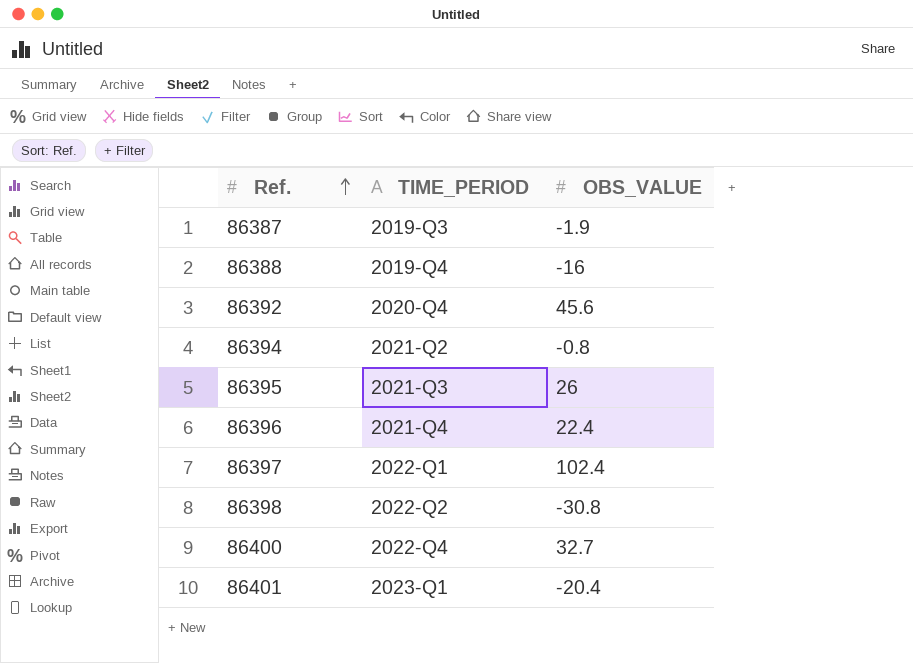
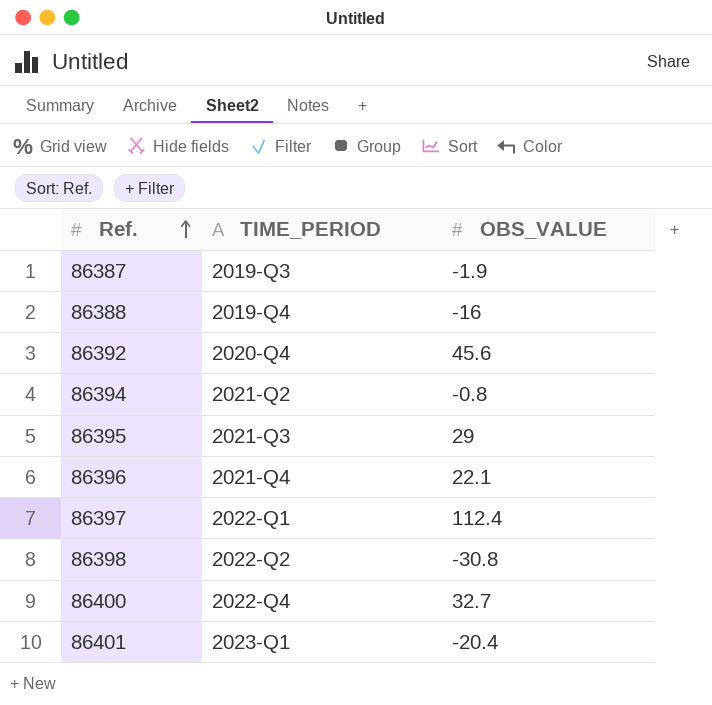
86395 | OBS_VALUE: 26 -> 29
86396 | OBS_VALUE: 22.4 -> 22.1
86397 | OBS_VALUE: 102.4 -> 112.4

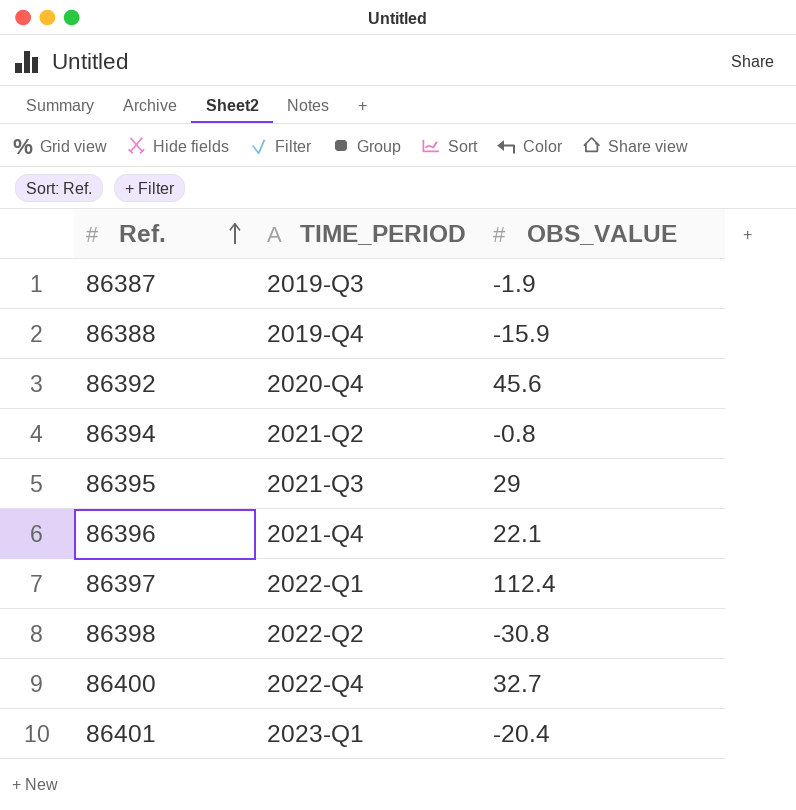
86388 | OBS_VALUE: -16 -> -15.9

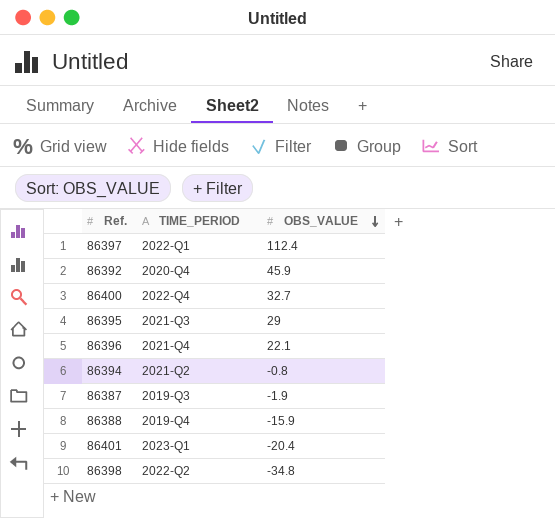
row order: Ref. ascending -> OBS_VALUE descending
86392 | OBS_VALUE: 45.6 -> 45.9
86398 | OBS_VALUE: -30.8 -> -34.8

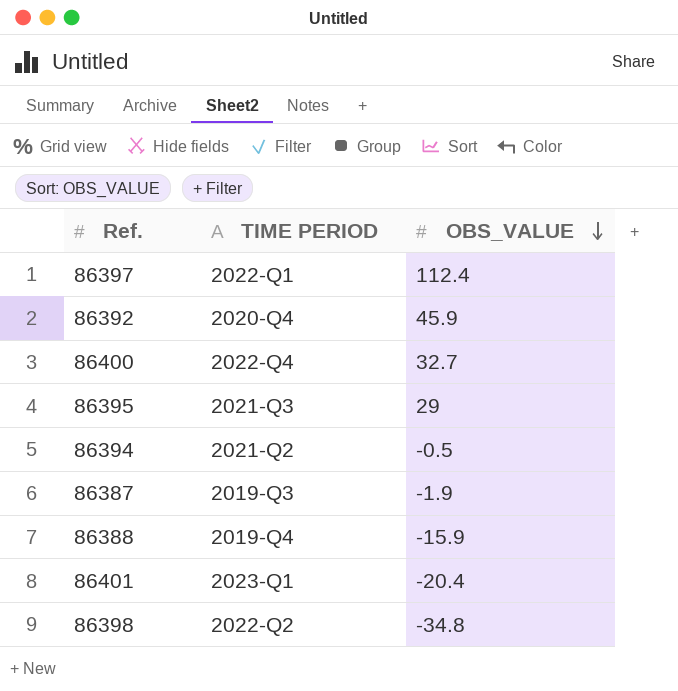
column name: TIME_PERIOD -> TIME PERIOD
row 86396: 2021-Q4 | 22.1 -> none
86394 | OBS_VALUE: -0.8 -> -0.5

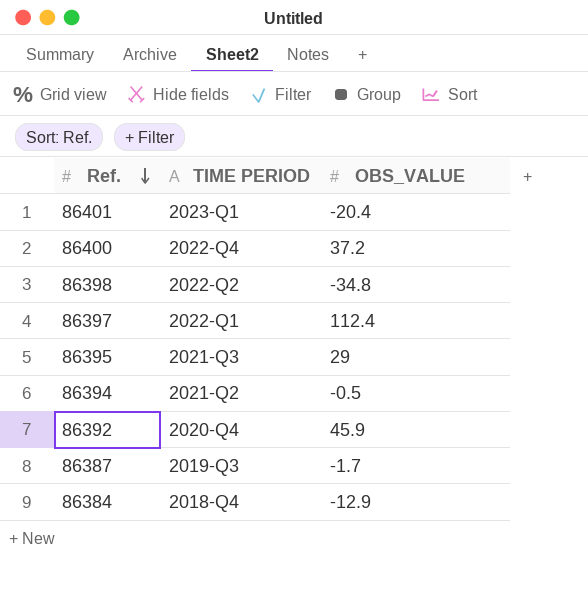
row order: OBS_VALUE descending -> Ref. descending
row 86388: 2019-Q4 | -15.9 -> none
86400 | OBS_VALUE: 32.7 -> 37.2
86387 | OBS_VALUE: -1.9 -> -1.7
row 86384: none -> 2018-Q4 | -12.9

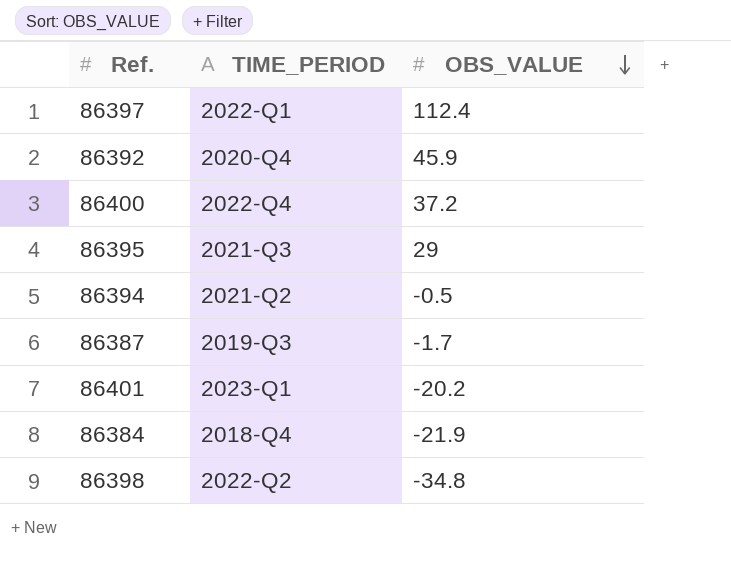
row order: Ref. descending -> OBS_VALUE descending
column name: TIME PERIOD -> TIME_PERIOD
86401 | OBS_VALUE: -20.4 -> -20.2
86384 | OBS_VALUE: -12.9 -> -21.9

